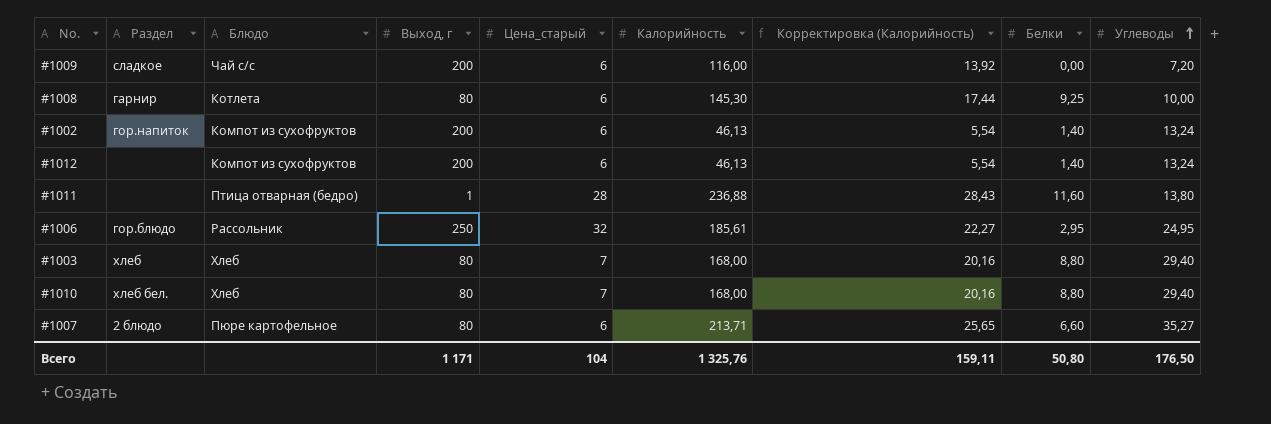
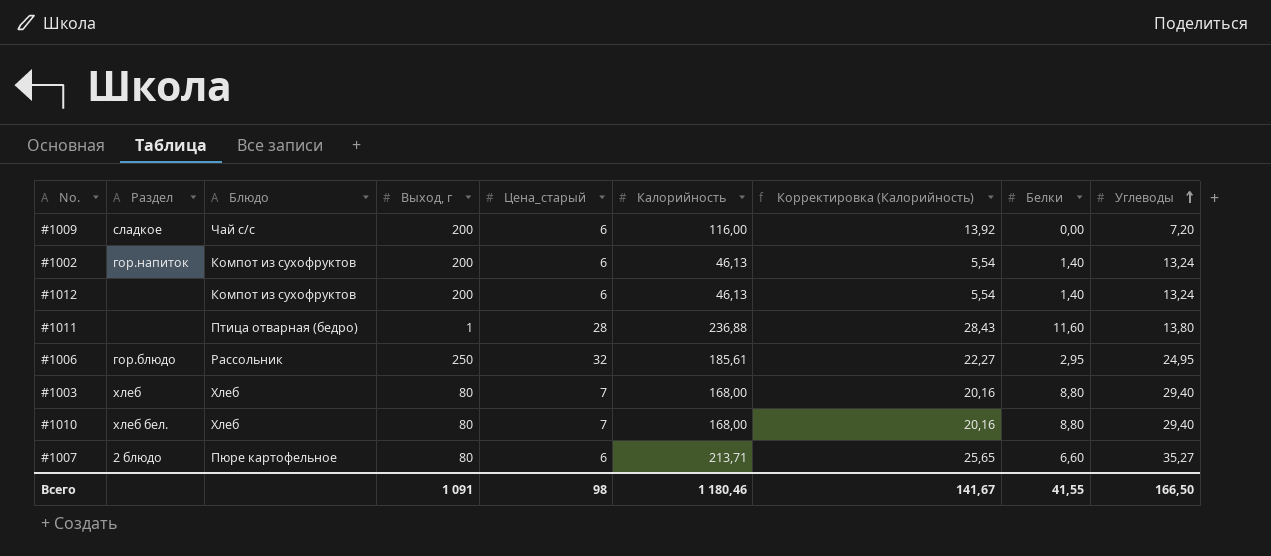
row #1008: гарнир | Котлета | 80 | 6 | 145,30 | 17,44 | 9,25 | 10,00 -> none
Всего | Выход, г: 1 171 -> 1 091
Всего | Цена_старый: 104 -> 98
Всего | Калорийность: 1 325,76 -> 1 180,46
Всего | Корректировка (Калорийность): 159,11 -> 141,67
Всего | Белки: 50,80 -> 41,55
Всего | Углеводы: 176,50 -> 166,50

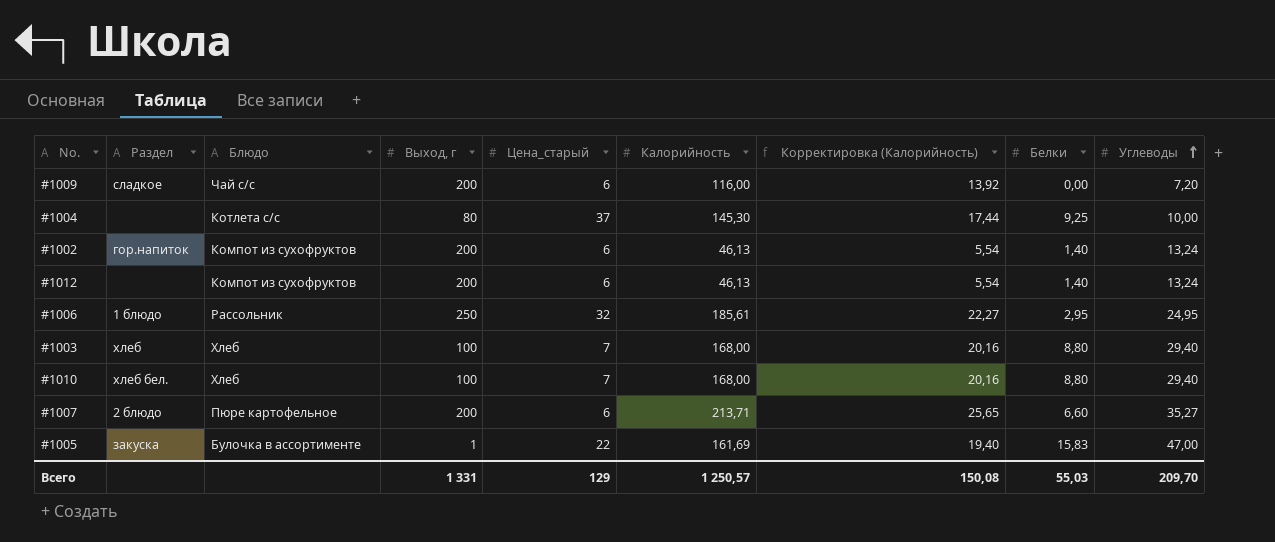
row #1011: none | Птица отварная (бедро) | 1 | 28 | 236,88 | 28,43 | 11,60 | 13,80 -> none
row #1004: none -> none | Котлета с/с | 80 | 37 | 145,30 | 17,44 | 9,25 | 10,00
#1006 | Раздел: гор.блюдо -> 1 блюдо
#1003 | Выход, г: 80 -> 100
#1010 | Выход, г: 80 -> 100
#1007 | Выход, г: 80 -> 200
row #1005: none -> закуска | Булочка в ассортименте | 1 | 22 | 161,69 | 19,40 | 15,83 | 47,00
Всего | Выход, г: 1 091 -> 1 331
Всего | Цена_старый: 98 -> 129
Всего | Калорийность: 1 180,46 -> 1 250,57
Всего | Корректировка (Калорийность): 141,67 -> 150,08
Всего | Белки: 41,55 -> 55,03
Всего | Углеводы: 166,50 -> 209,70

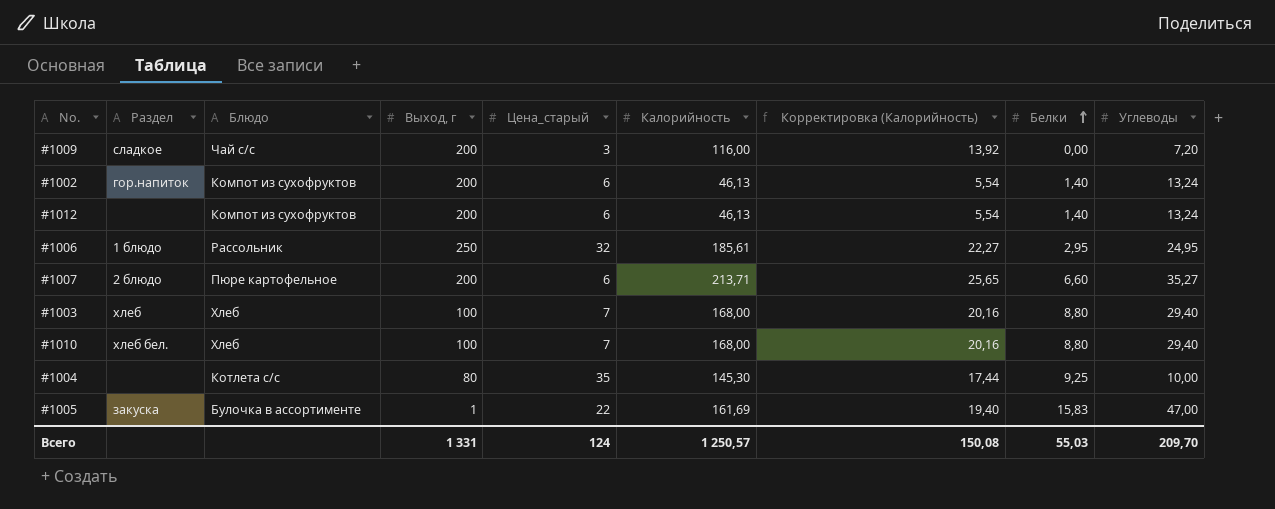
row order: Углеводы ascending -> Белки ascending
#1009 | Цена_старый: 6 -> 3
#1004 | Цена_старый: 37 -> 35
Всего | Цена_старый: 129 -> 124

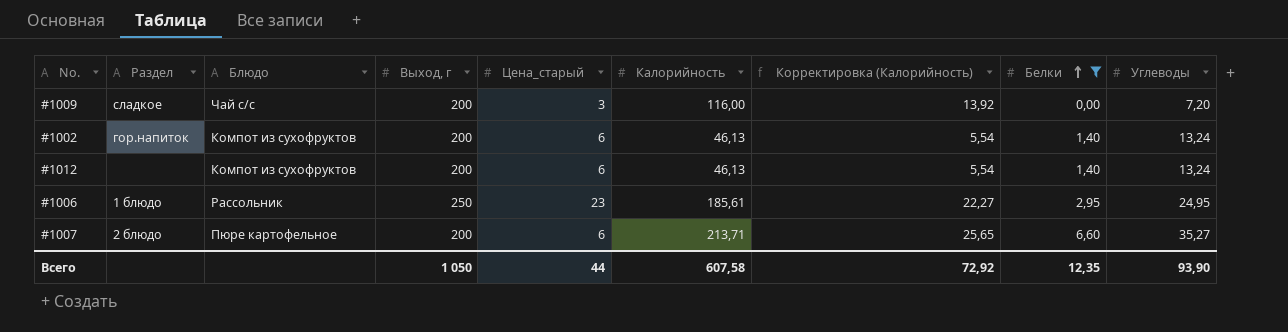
filter: none -> Белки <= 6,60
#1006 | Цена_старый: 32 -> 23
Всего | Выход, г: 1 331 -> 1 050
Всего | Цена_старый: 124 -> 44
Всего | Калорийность: 1 250,57 -> 607,58
Всего | Корректировка (Калорийность): 150,08 -> 72,92
Всего | Белки: 55,03 -> 12,35
Всего | Углеводы: 209,70 -> 93,90

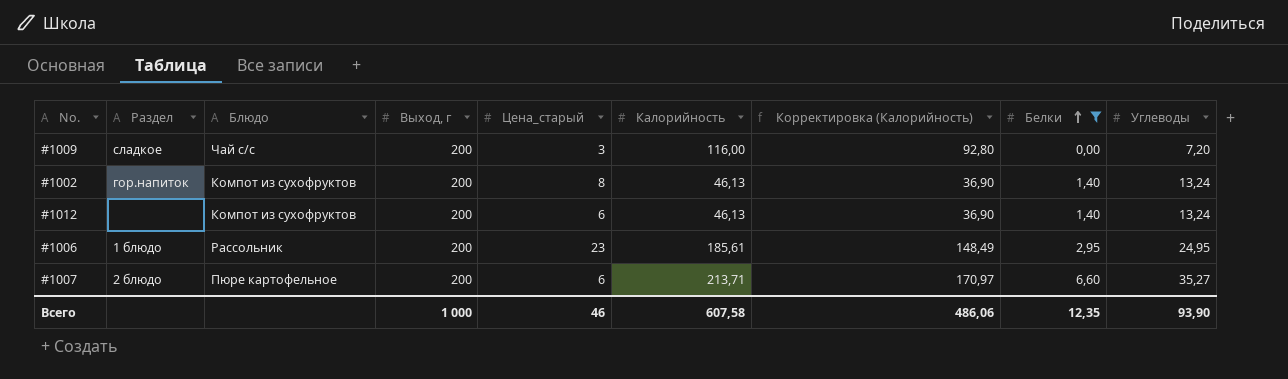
column Корректировка (Калорийность) | formula: [Калорийность] * 0,12 -> [Калорийность] * 0,8
#1002 | Цена_старый: 6 -> 8
#1006 | Выход, г: 250 -> 200
Всего | Выход, г: 1 050 -> 1 000
Всего | Цена_старый: 44 -> 46
Всего | Корректировка (Калорийность): 72,92 -> 486,06

